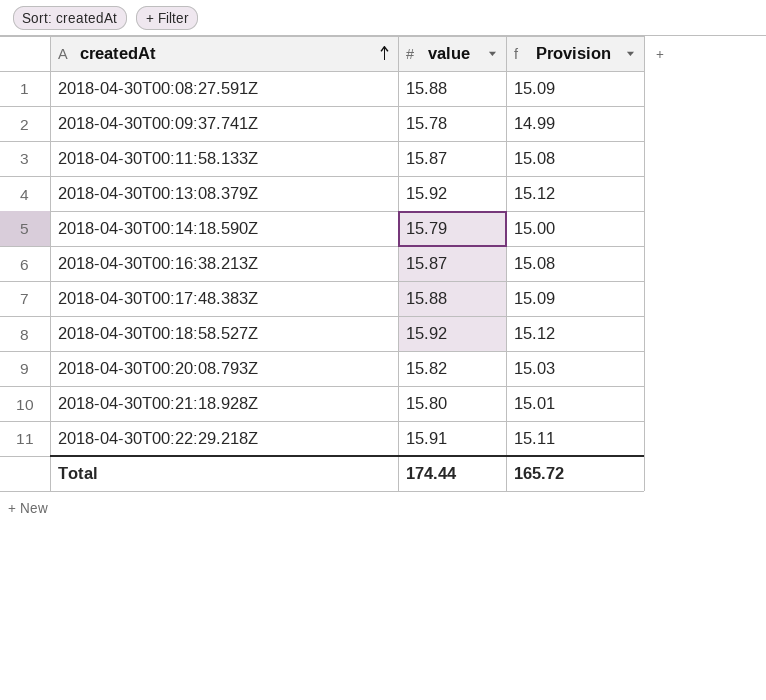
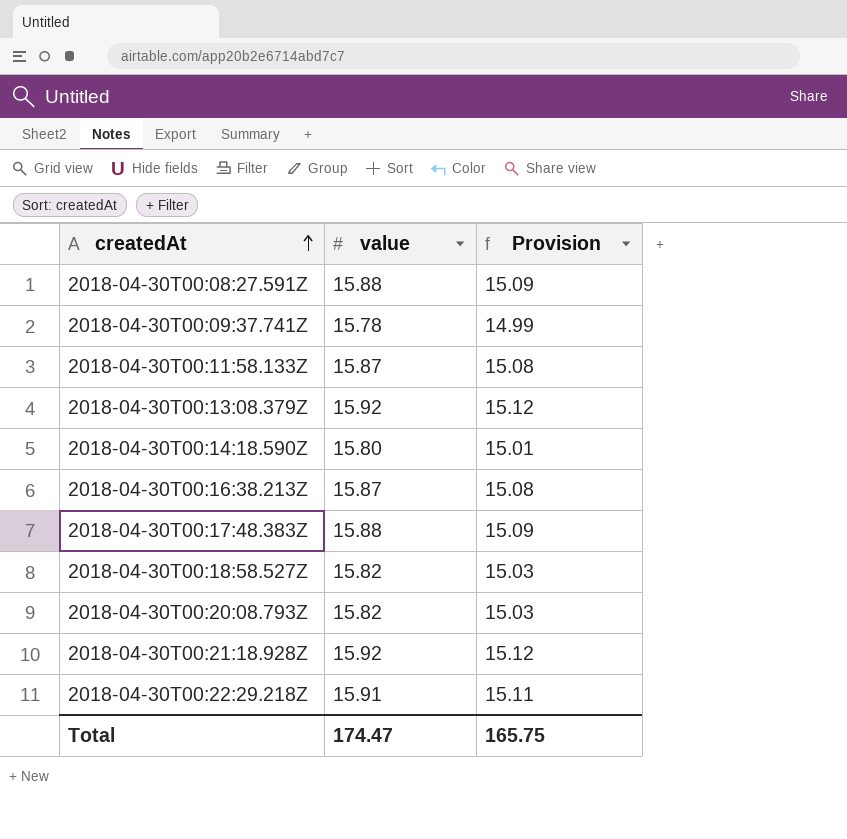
2018-04-30T00:14:18.590Z | value: 15.79 -> 15.80
2018-04-30T00:14:18.590Z | Provision: 15.00 -> 15.01
2018-04-30T00:18:58.527Z | value: 15.92 -> 15.82
2018-04-30T00:18:58.527Z | Provision: 15.12 -> 15.03
2018-04-30T00:21:18.928Z | value: 15.80 -> 15.92
2018-04-30T00:21:18.928Z | Provision: 15.01 -> 15.12
Total | value: 174.44 -> 174.47
Total | Provision: 165.72 -> 165.75

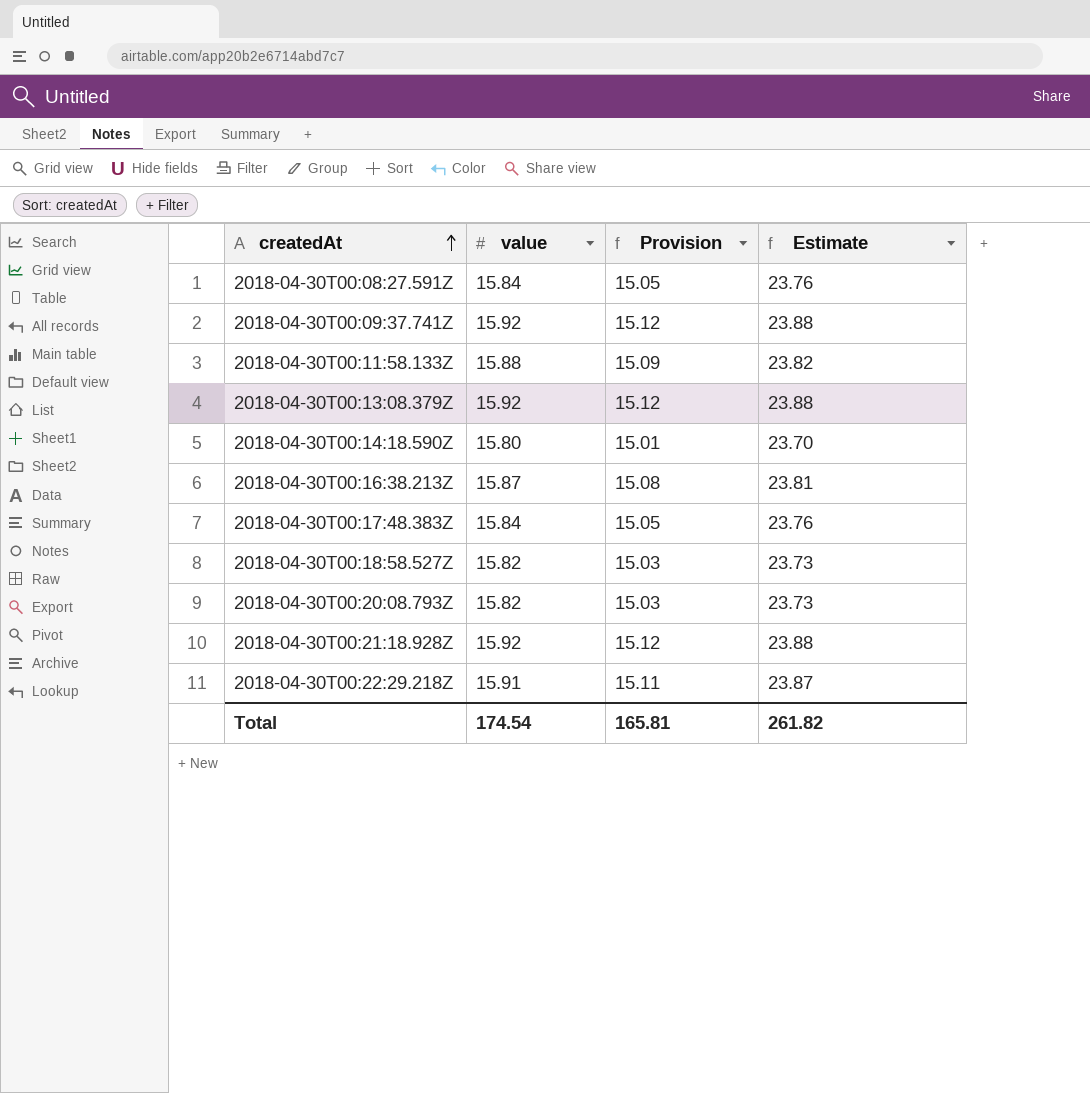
column Estimate | formula: none -> [value] * 1.5
2018-04-30T00:08:27.591Z | value: 15.88 -> 15.84
2018-04-30T00:08:27.591Z | Provision: 15.09 -> 15.05
2018-04-30T00:09:37.741Z | value: 15.78 -> 15.92
2018-04-30T00:09:37.741Z | Provision: 14.99 -> 15.12
2018-04-30T00:11:58.133Z | value: 15.87 -> 15.88
2018-04-30T00:11:58.133Z | Provision: 15.08 -> 15.09
2018-04-30T00:17:48.383Z | value: 15.88 -> 15.84
2018-04-30T00:17:48.383Z | Provision: 15.09 -> 15.05
Total | value: 174.47 -> 174.54
Total | Provision: 165.75 -> 165.81

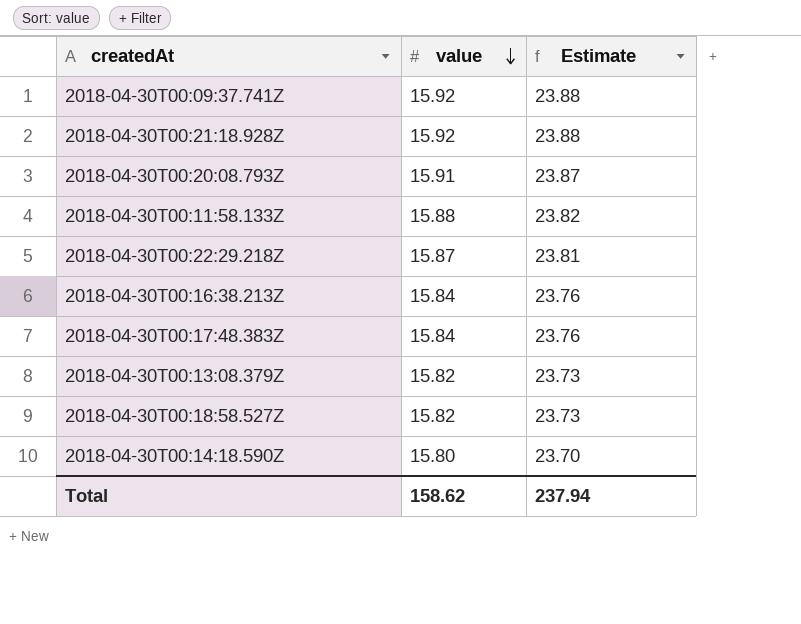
row order: createdAt ascending -> value descending
column Provision | formula: [value] * 0.95 -> none
row 2018-04-30T00:08:27.591Z: 15.84 | 15.05 | 23.76 -> none
2018-04-30T00:20:08.793Z | value: 15.82 -> 15.91
2018-04-30T00:20:08.793Z | Estimate: 23.73 -> 23.87
2018-04-30T00:22:29.218Z | value: 15.91 -> 15.87
2018-04-30T00:22:29.218Z | Estimate: 23.87 -> 23.81
2018-04-30T00:16:38.213Z | value: 15.87 -> 15.84
2018-04-30T00:16:38.213Z | Estimate: 23.81 -> 23.76
2018-04-30T00:13:08.379Z | value: 15.92 -> 15.82
2018-04-30T00:13:08.379Z | Estimate: 23.88 -> 23.73
Total | value: 174.54 -> 158.62
Total | Estimate: 261.82 -> 237.94

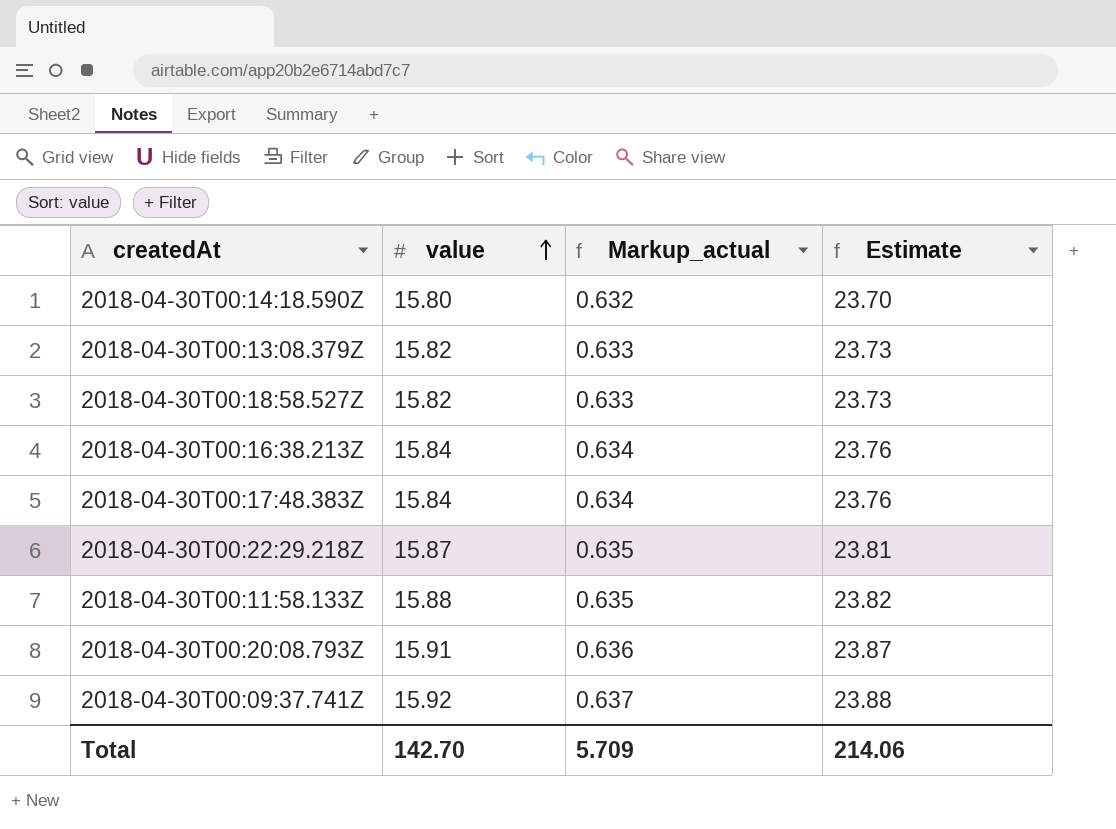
row order: value descending -> value ascending
column Markup_actual | formula: none -> [value] * 0.04
row 2018-04-30T00:21:18.928Z: 15.92 | 23.88 -> none
Total | value: 158.62 -> 142.70
Total | Estimate: 237.94 -> 214.06

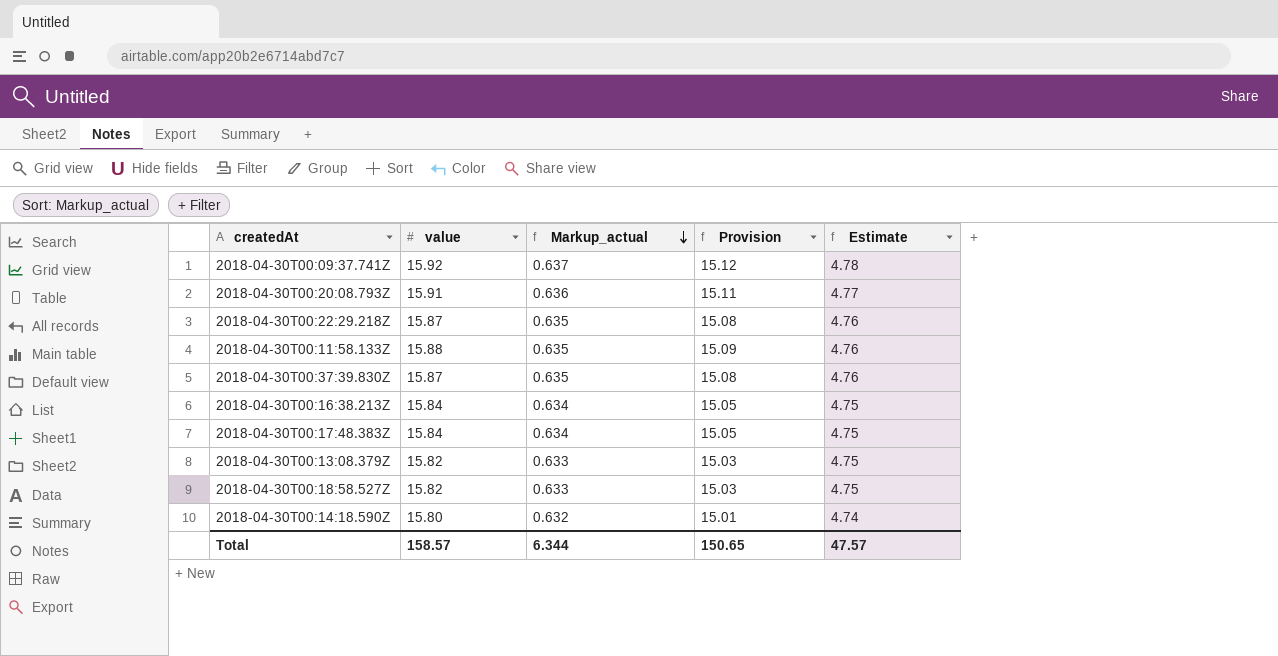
row order: value ascending -> Markup_actual descending
column Provision | formula: none -> [value] * 0.95
column Estimate | formula: [value] * 1.5 -> [value] * 0.3
row 2018-04-30T00:37:39.830Z: none -> 15.87 | 0.635 | 15.08 | 4.76
Total | value: 142.70 -> 158.57
Total | Markup_actual: 5.709 -> 6.344
Total | Estimate: 214.06 -> 47.57

